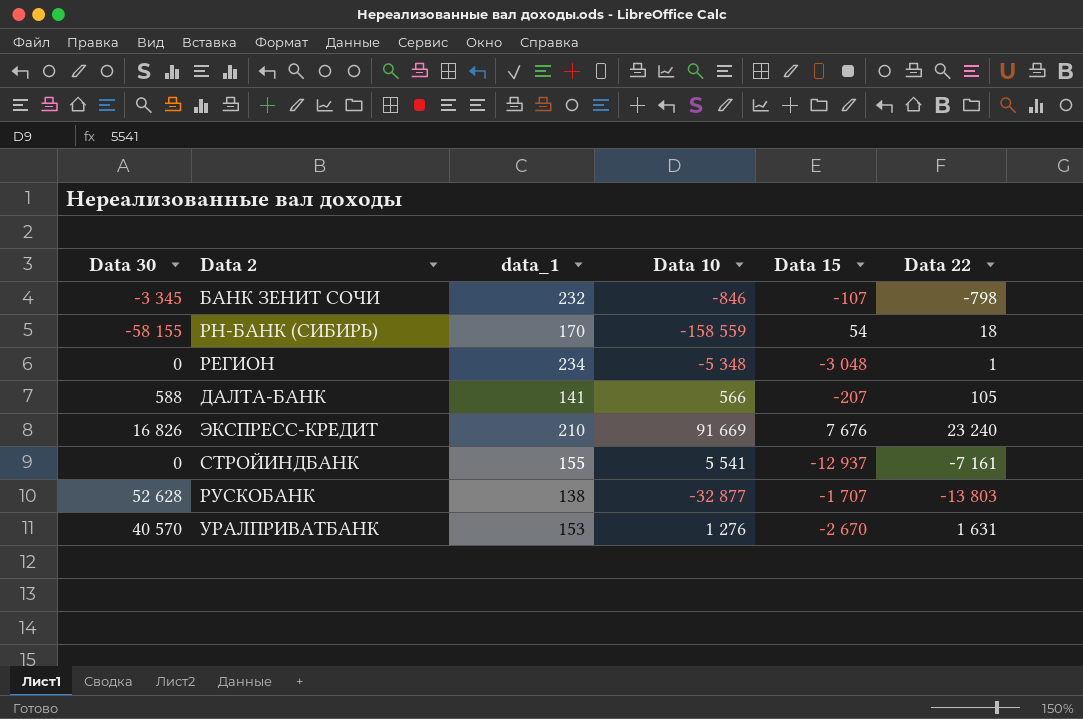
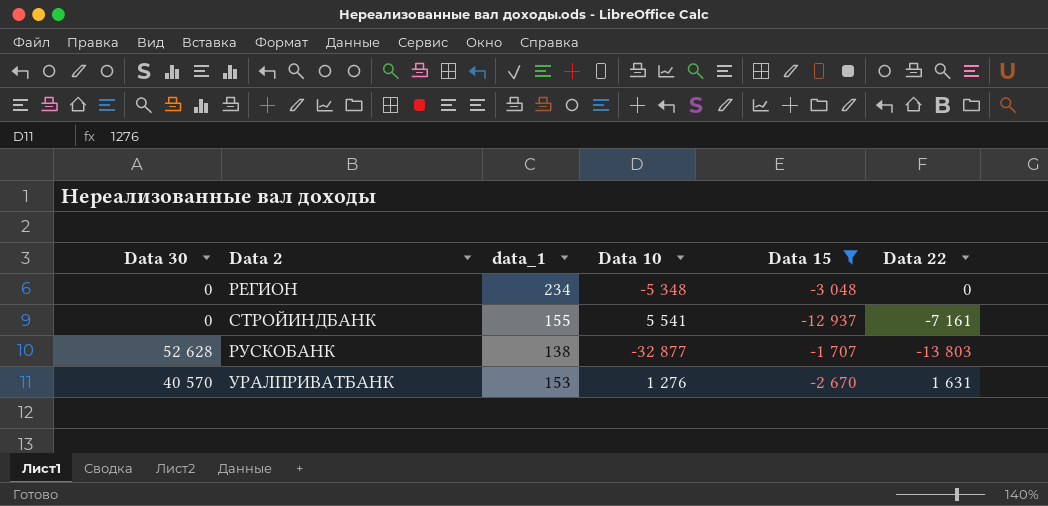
filter: none -> Data 15 <= -1 707
РЕГИОН | Data 22: 1 -> 0

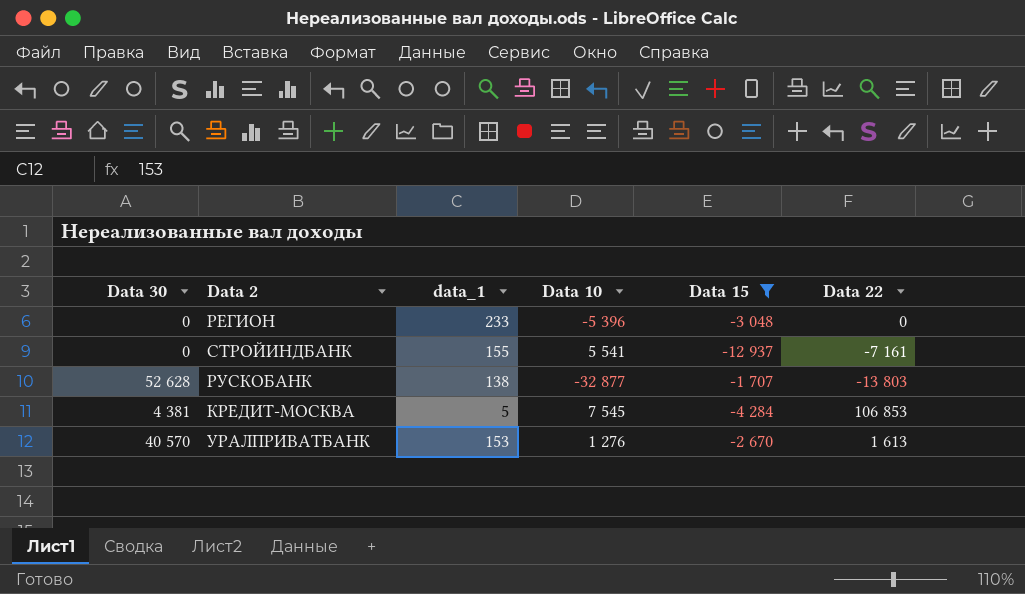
РЕГИОН | data_1: 234 -> 233
РЕГИОН | Data 10: -5 348 -> -5 396
row КРЕДИТ-МОСКВА: none -> 4 381 | 5 | 7 545 | -4 284 | 106 853
УРАЛПРИВАТБАНК | Data 22: 1 631 -> 1 613

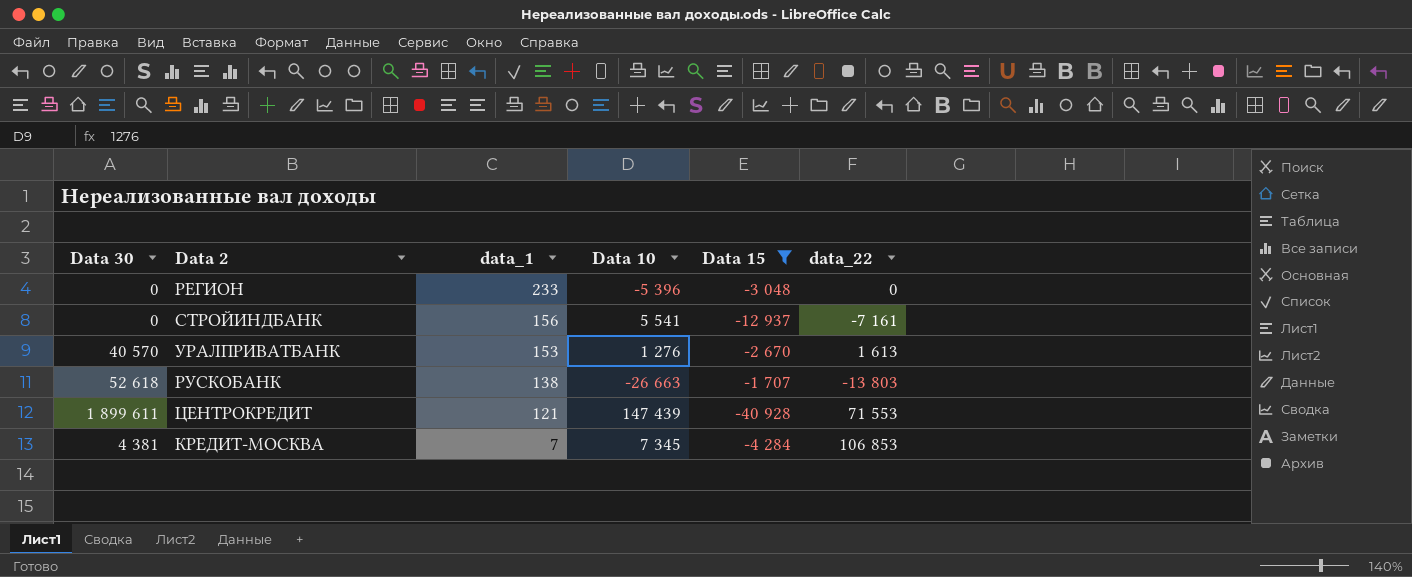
row order: none -> data_1 descending
column name: Data 22 -> data_22
СТРОЙИНДБАНК | data_1: 155 -> 156
РУСКОБАНК | Data 30: 52 628 -> 52 618
РУСКОБАНК | Data 10: -32 877 -> -26 663
row ЦЕНТРОКРЕДИТ: none -> 1 899 611 | 121 | 147 439 | -40 928 | 71 553
КРЕДИТ-МОСКВА | data_1: 5 -> 7
КРЕДИТ-МОСКВА | Data 10: 7 545 -> 7 345

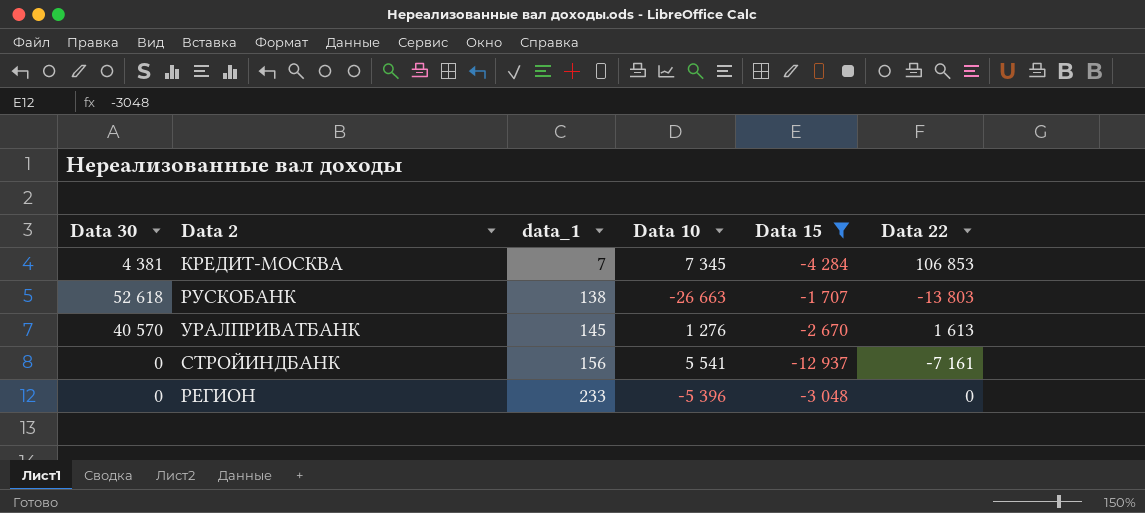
row order: data_1 descending -> data_1 ascending
column name: data_22 -> Data 22
row ЦЕНТРОКРЕДИТ: 1 899 611 | 121 | 147 439 | -40 928 | 71 553 -> none
УРАЛПРИВАТБАНК | data_1: 153 -> 145

